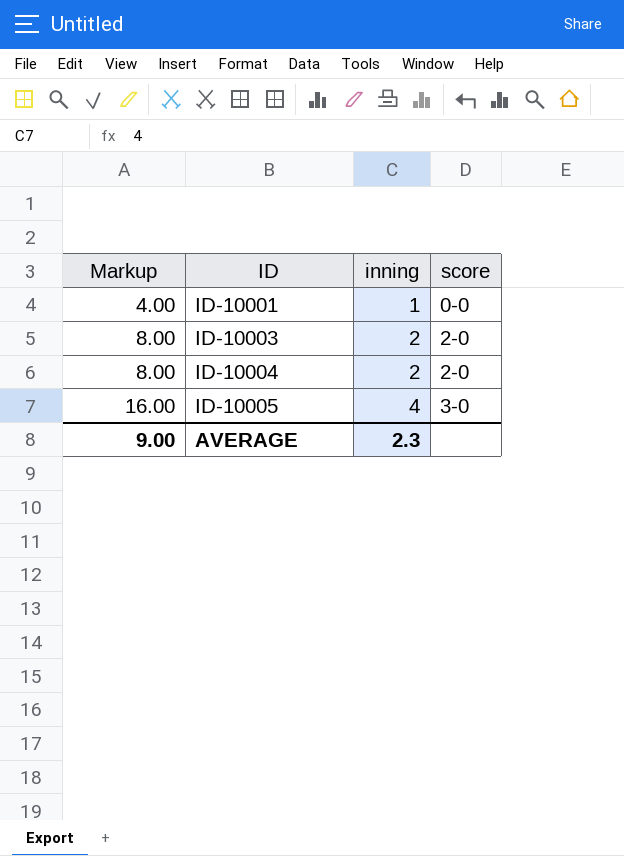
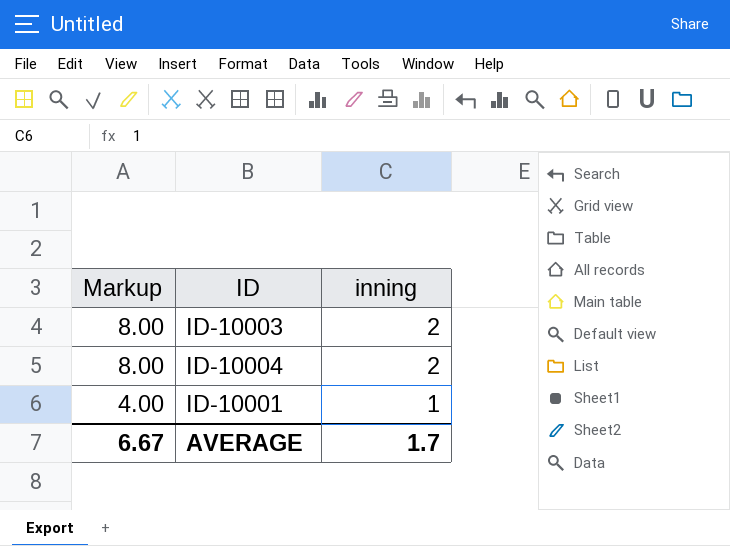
row order: Markup ascending -> Markup descending
column score | position: 4 -> none
row ID-10005: 16.00 | 4 | 3-0 -> none
AVERAGE | Markup: 9.00 -> 6.67
AVERAGE | inning: 2.3 -> 1.7

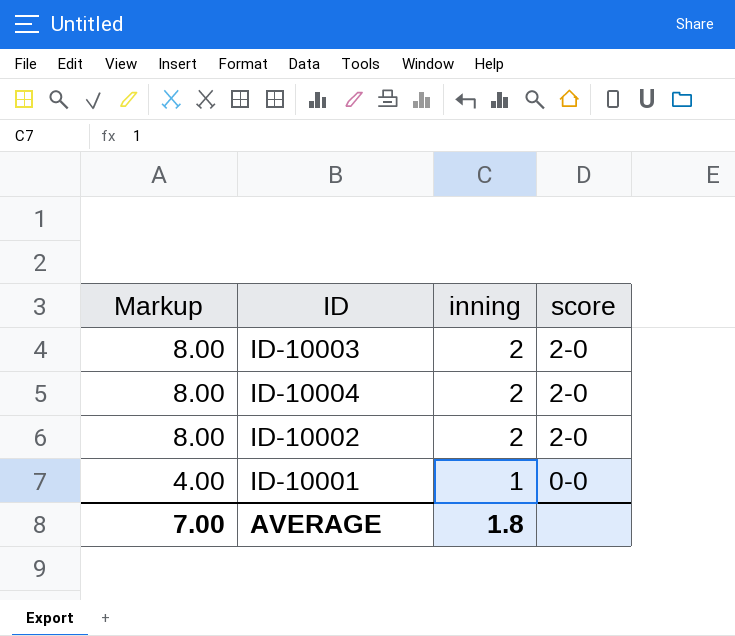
column score | position: none -> 4
row ID-10002: none -> 8.00 | 2 | 2-0
AVERAGE | Markup: 6.67 -> 7.00
AVERAGE | inning: 1.7 -> 1.8

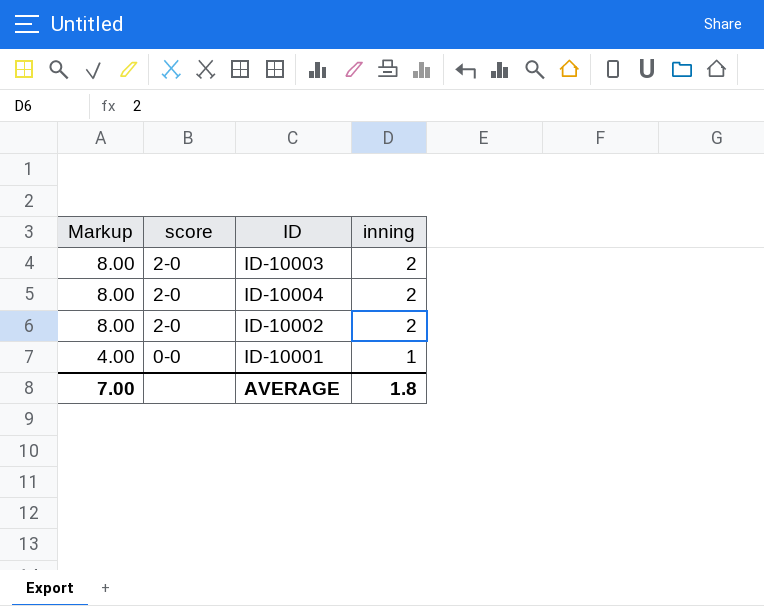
column score | position: 4 -> 2

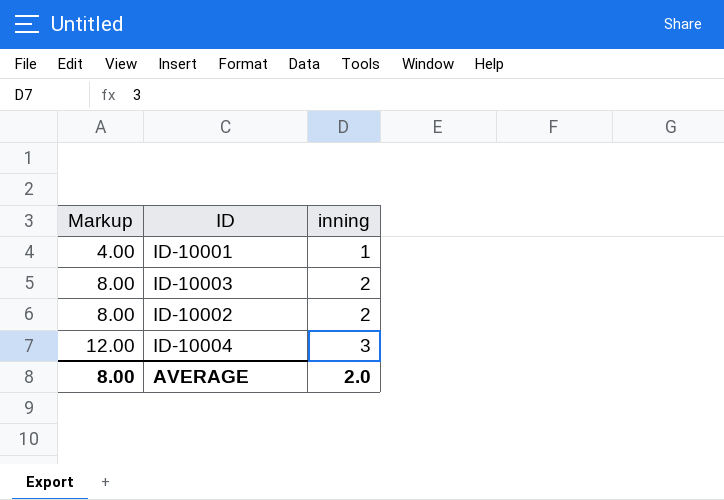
row order: Markup descending -> Markup ascending
column score | position: 2 -> none
ID-10004 | Markup: 8.00 -> 12.00
ID-10004 | inning: 2 -> 3
AVERAGE | Markup: 7.00 -> 8.00
AVERAGE | inning: 1.8 -> 2.0

